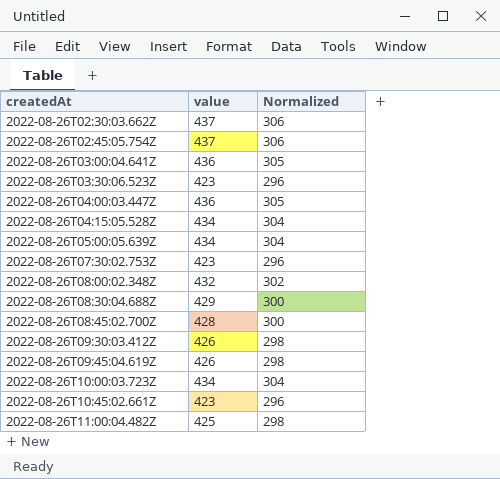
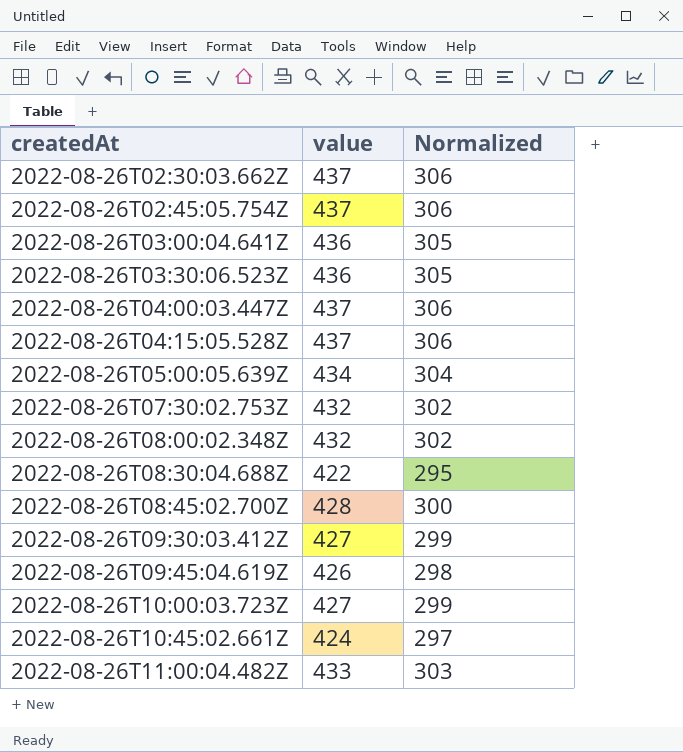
2022-08-26T03:30:06.523Z | value: 423 -> 436
2022-08-26T03:30:06.523Z | Normalized: 296 -> 305
2022-08-26T04:00:03.447Z | value: 436 -> 437
2022-08-26T04:00:03.447Z | Normalized: 305 -> 306
2022-08-26T04:15:05.528Z | value: 434 -> 437
2022-08-26T04:15:05.528Z | Normalized: 304 -> 306
2022-08-26T07:30:02.753Z | value: 423 -> 432
2022-08-26T07:30:02.753Z | Normalized: 296 -> 302
2022-08-26T08:30:04.688Z | value: 429 -> 422
2022-08-26T08:30:04.688Z | Normalized: 300 -> 295
2022-08-26T09:30:03.412Z | value: 426 -> 427
2022-08-26T09:30:03.412Z | Normalized: 298 -> 299
2022-08-26T10:00:03.723Z | value: 434 -> 427
2022-08-26T10:00:03.723Z | Normalized: 304 -> 299
2022-08-26T10:45:02.661Z | value: 423 -> 424
2022-08-26T10:45:02.661Z | Normalized: 296 -> 297
2022-08-26T11:00:04.482Z | value: 425 -> 433
2022-08-26T11:00:04.482Z | Normalized: 298 -> 303

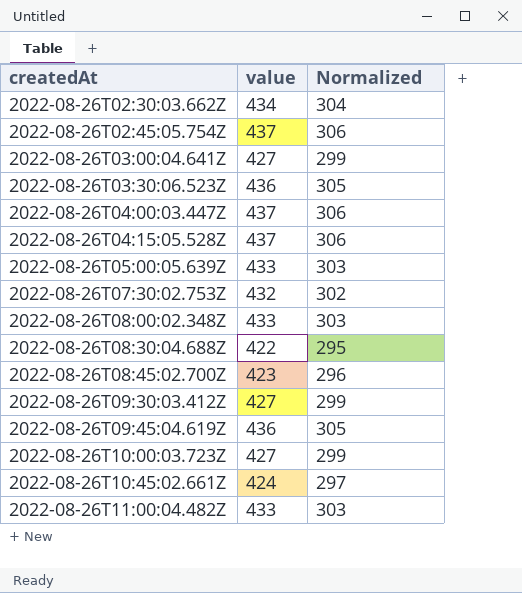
2022-08-26T02:30:03.662Z | value: 437 -> 434
2022-08-26T02:30:03.662Z | Normalized: 306 -> 304
2022-08-26T03:00:04.641Z | value: 436 -> 427
2022-08-26T03:00:04.641Z | Normalized: 305 -> 299
2022-08-26T05:00:05.639Z | value: 434 -> 433
2022-08-26T05:00:05.639Z | Normalized: 304 -> 303
2022-08-26T08:00:02.348Z | value: 432 -> 433
2022-08-26T08:00:02.348Z | Normalized: 302 -> 303
2022-08-26T08:45:02.700Z | value: 428 -> 423
2022-08-26T08:45:02.700Z | Normalized: 300 -> 296
2022-08-26T09:45:04.619Z | value: 426 -> 436
2022-08-26T09:45:04.619Z | Normalized: 298 -> 305

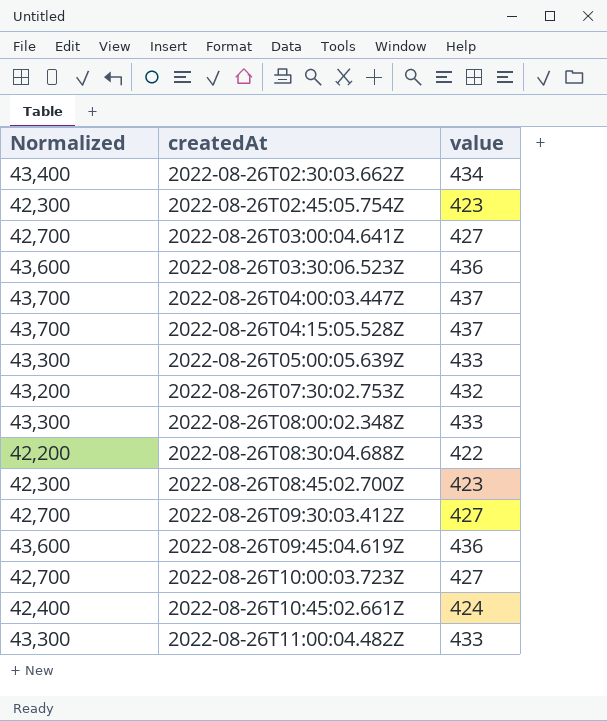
column Normalized | formula: [value] * 0.7 -> [value] * 100
column Normalized | position: 3 -> 1
2022-08-26T02:45:05.754Z | value: 437 -> 423

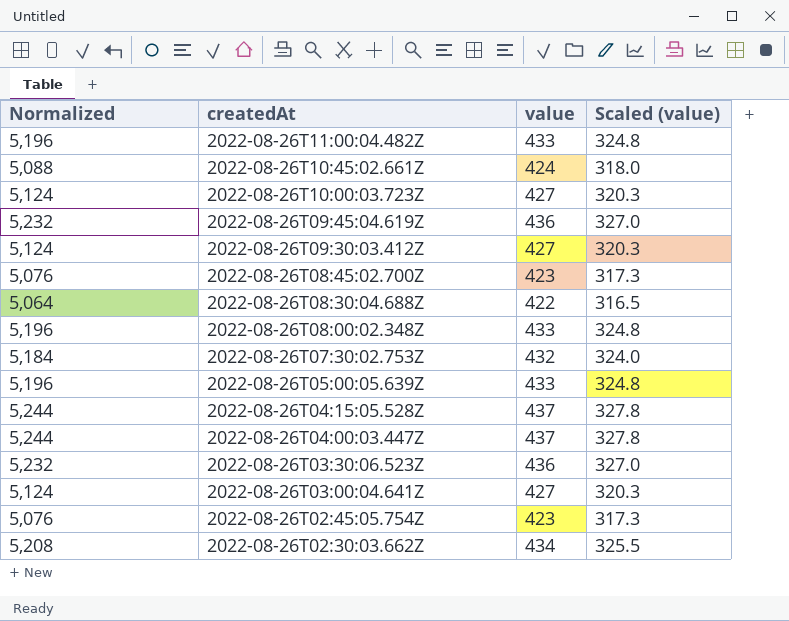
row order: createdAt ascending -> createdAt descending
column Normalized | formula: [value] * 100 -> [value] * 12
column Scaled (value) | formula: none -> [value] * 0.75

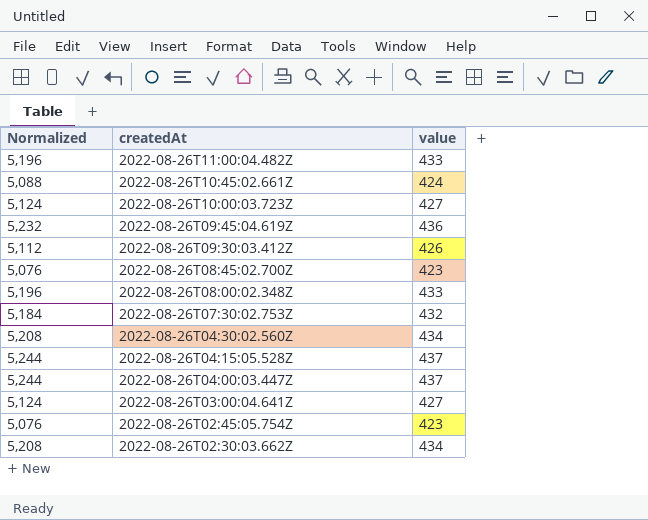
column Scaled (value) | formula: [value] * 0.75 -> none
row 2022-08-26T08:30:04.688Z: 5,064 | 422 | 316.5 -> none
row 2022-08-26T05:00:05.639Z: 5,196 | 433 | 324.8 -> none
row 2022-08-26T03:30:06.523Z: 5,232 | 436 | 327.0 -> none
2022-08-26T09:30:03.412Z | Normalized: 5,124 -> 5,112
2022-08-26T09:30:03.412Z | value: 427 -> 426
row 2022-08-26T04:30:02.560Z: none -> 5,208 | 434

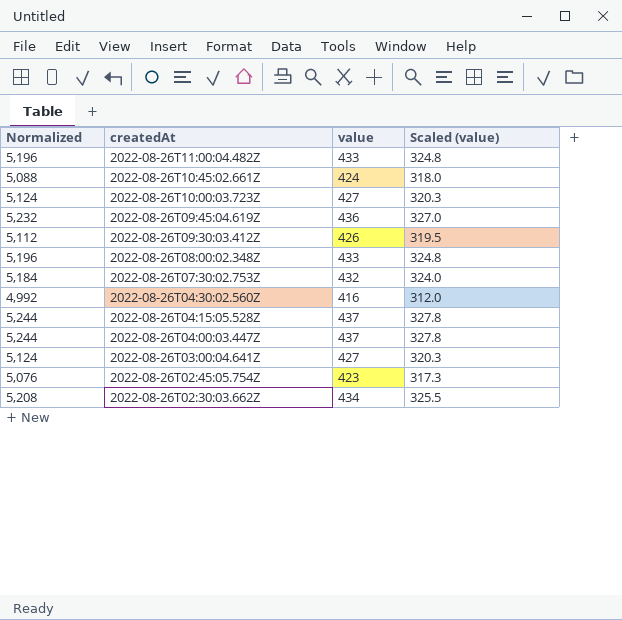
column Scaled (value) | formula: none -> [value] * 0.75
row 2022-08-26T08:45:02.700Z: 5,076 | 423 -> none
2022-08-26T04:30:02.560Z | Normalized: 5,208 -> 4,992
2022-08-26T04:30:02.560Z | value: 434 -> 416

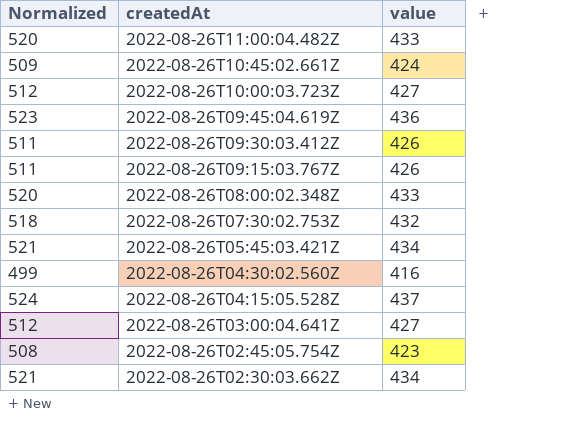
column Scaled (value) | formula: [value] * 0.75 -> none
column Normalized | formula: [value] * 12 -> [value] * 1.2
row 2022-08-26T04:00:03.447Z: 5,244 | 437 | 327.8 -> none
row 2022-08-26T09:15:03.767Z: none -> 511 | 426
row 2022-08-26T05:45:03.421Z: none -> 521 | 434

